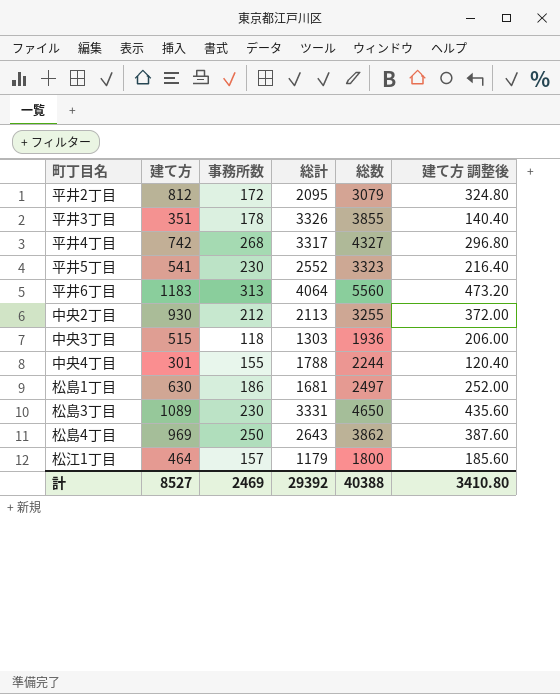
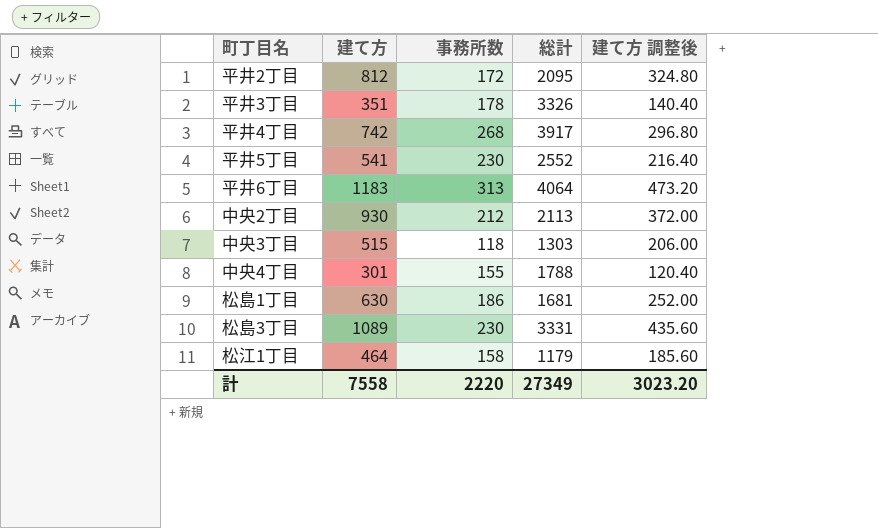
column 総数 | formula: [建て方] + [事務所数] + [総計] -> none
row 松島4丁目: 969 | 250 | 2643 | 3862 | 387.60 -> none
平井4丁目 | 総計: 3317 -> 3917
松江1丁目 | 事務所数: 157 -> 158
計 | 建て方: 8527 -> 7558
計 | 事務所数: 2469 -> 2220
計 | 総計: 29392 -> 27349
計 | 建て方 調整後: 3410.80 -> 3023.20

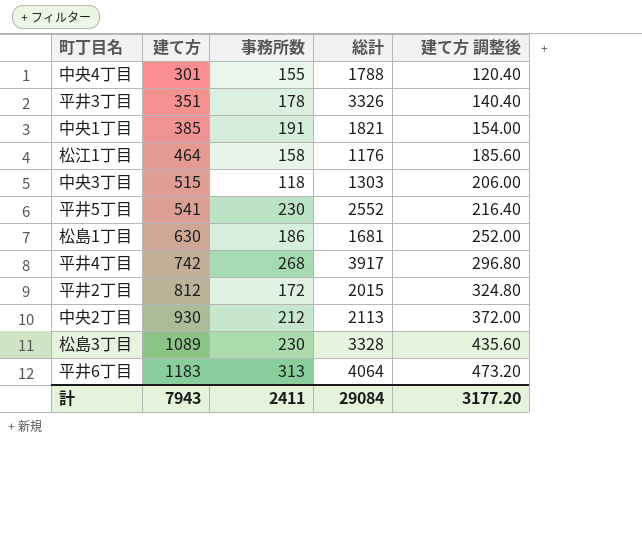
row order: none -> 建て方 ascending
row 中央1丁目: none -> 385 | 191 | 1821 | 154.00
松江1丁目 | 総計: 1179 -> 1176
平井2丁目 | 総計: 2095 -> 2015
松島3丁目 | 総計: 3331 -> 3328
計 | 建て方: 7558 -> 7943
計 | 事務所数: 2220 -> 2411
計 | 総計: 27349 -> 29084
計 | 建て方 調整後: 3023.20 -> 3177.20

